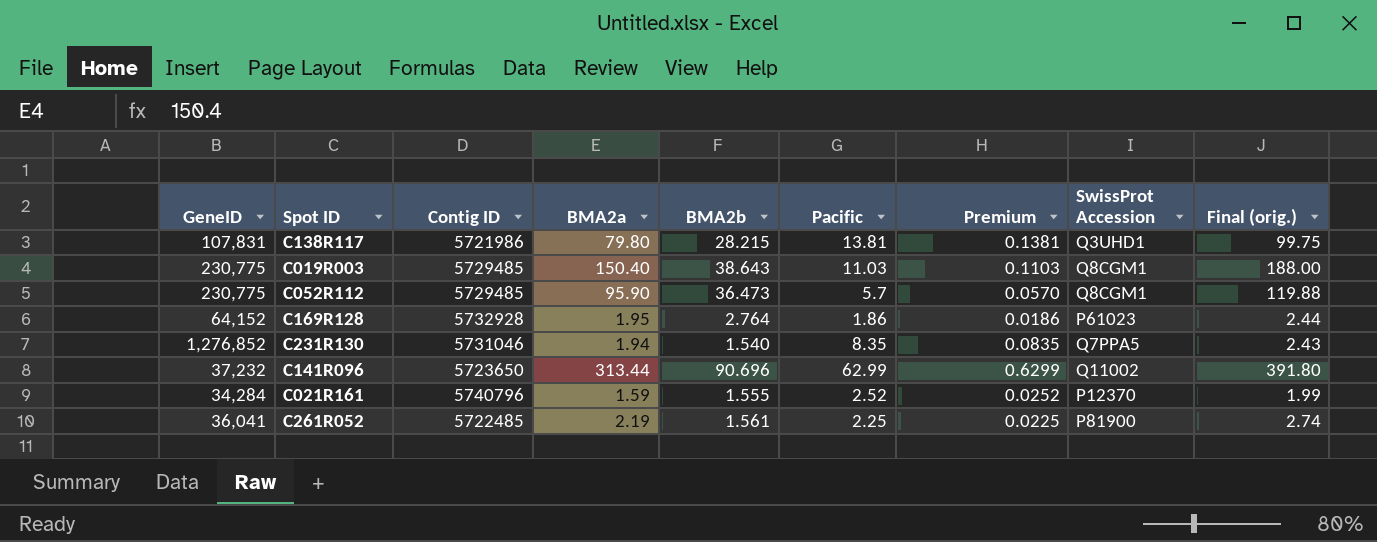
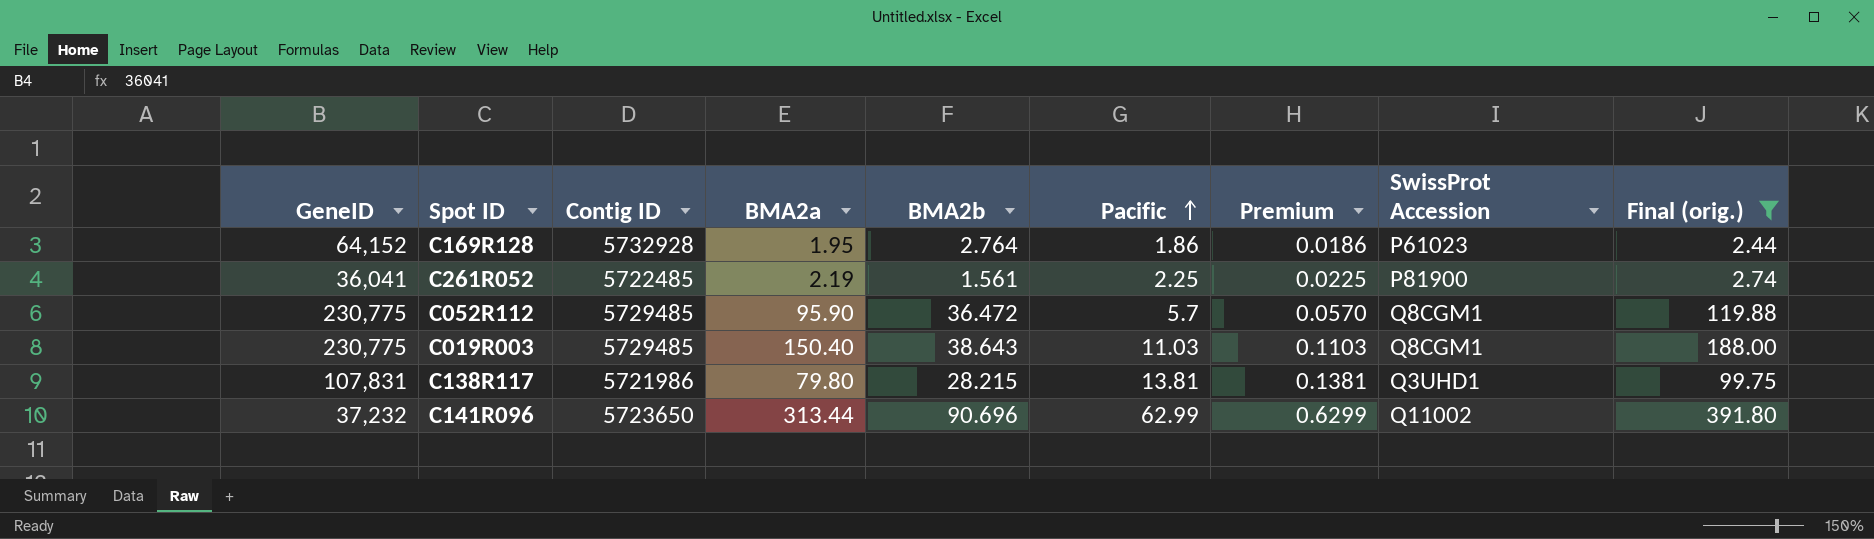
filter: none -> Final (orig.) >= 2.44
row order: none -> Pacific ascending
C052R112 | BMA2b: 36.473 -> 36.472

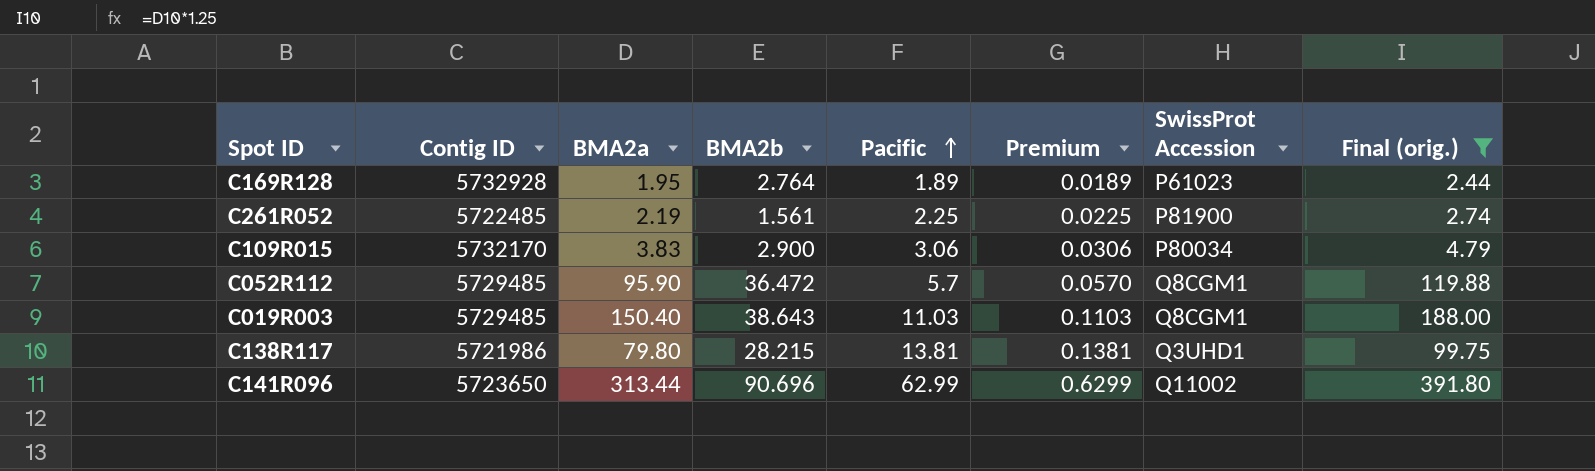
column GeneID | position: 1 -> none
C169R128 | Pacific: 1.86 -> 1.89
C169R128 | Premium: 0.0186 -> 0.0189
row C109R015: none -> 5732170 | 3.83 | 2.900 | 3.06 | 0.0306 | P80034 | 4.79

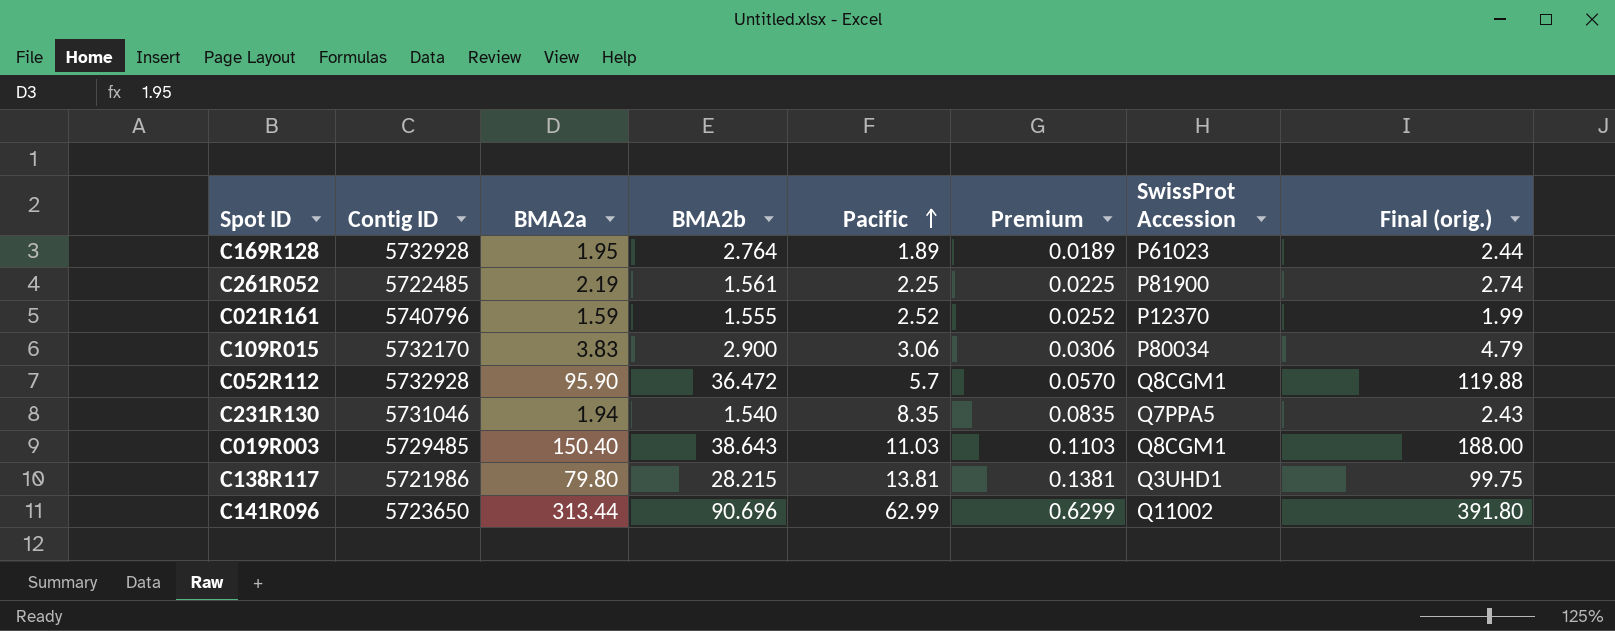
filter: Final (orig.) >= 2.44 -> none
C052R112 | Contig ID: 5729485 -> 5732928

